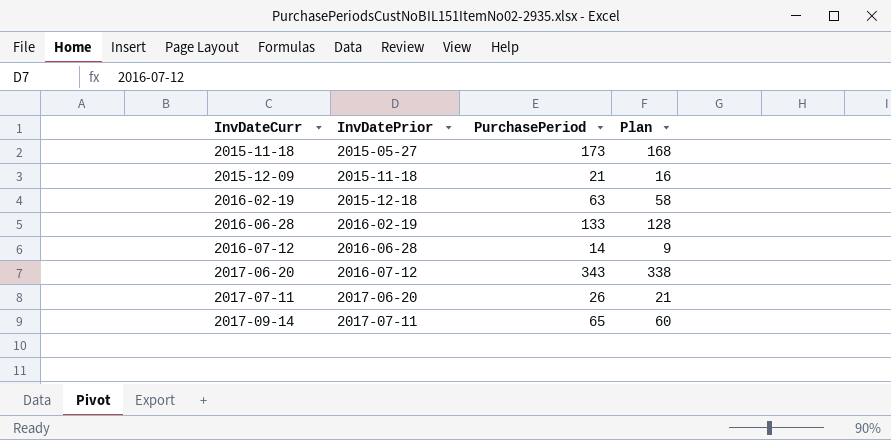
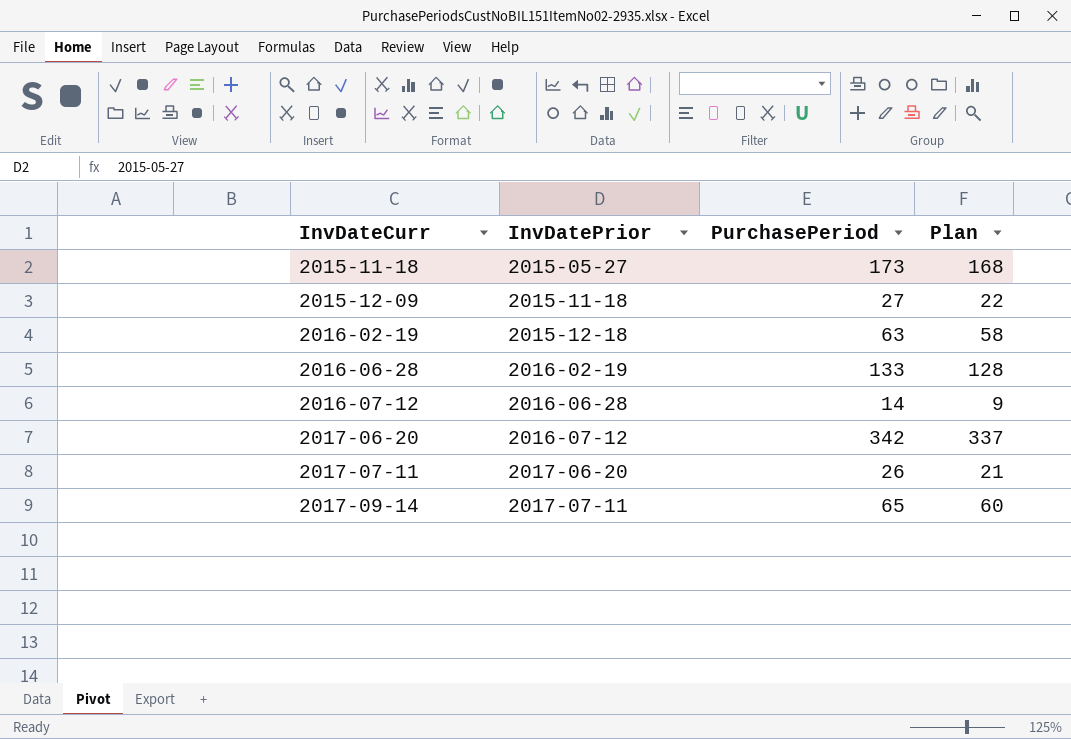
2015-12-09 | PurchasePeriod: 21 -> 27
2015-12-09 | Plan: 16 -> 22
2017-06-20 | PurchasePeriod: 343 -> 342
2017-06-20 | Plan: 338 -> 337

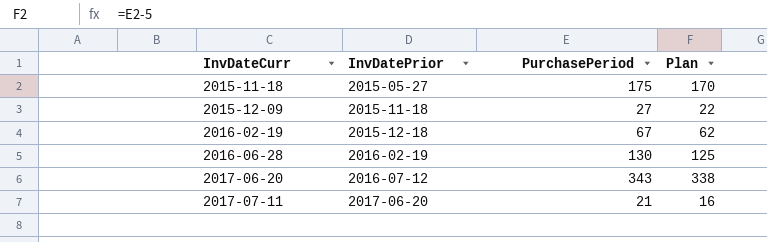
row 2016-07-12: 2016-06-28 | 14 | 9 -> none
row 2017-09-14: 2017-07-11 | 65 | 60 -> none
2015-11-18 | PurchasePeriod: 173 -> 175
2015-11-18 | Plan: 168 -> 170
2016-02-19 | PurchasePeriod: 63 -> 67
2016-02-19 | Plan: 58 -> 62
2016-06-28 | PurchasePeriod: 133 -> 130
2016-06-28 | Plan: 128 -> 125
2017-06-20 | PurchasePeriod: 342 -> 343
2017-06-20 | Plan: 337 -> 338
2017-07-11 | PurchasePeriod: 26 -> 21
2017-07-11 | Plan: 21 -> 16

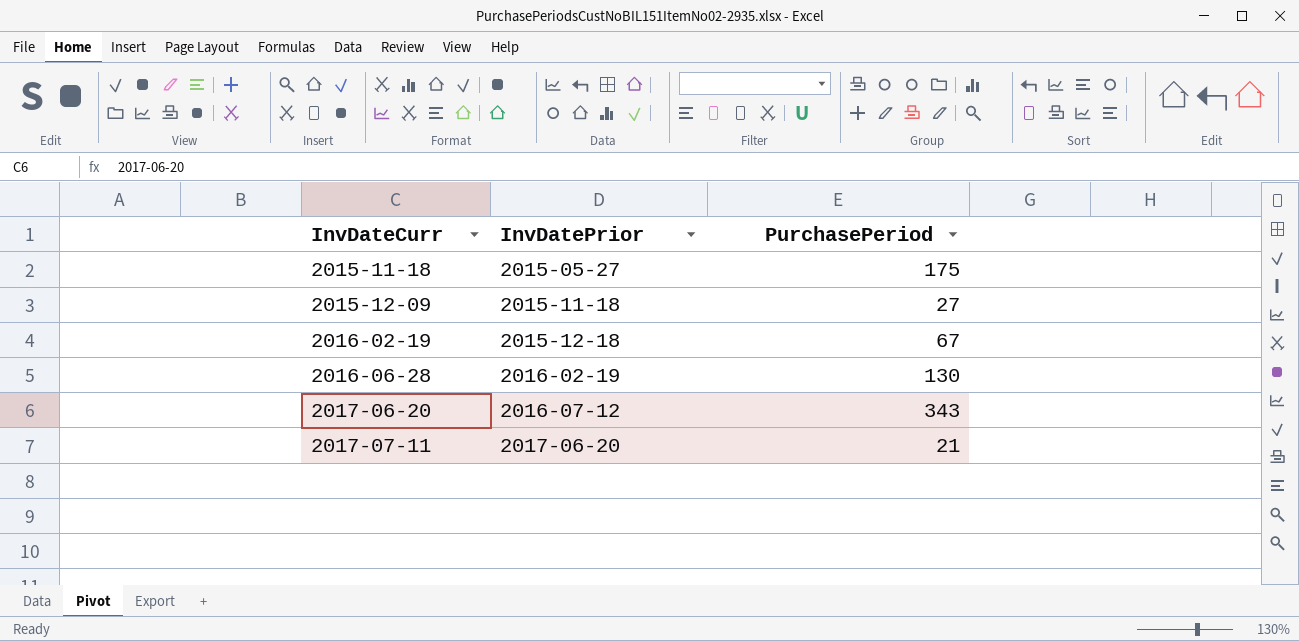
column Plan | formula: [PurchasePeriod] - 5 -> none

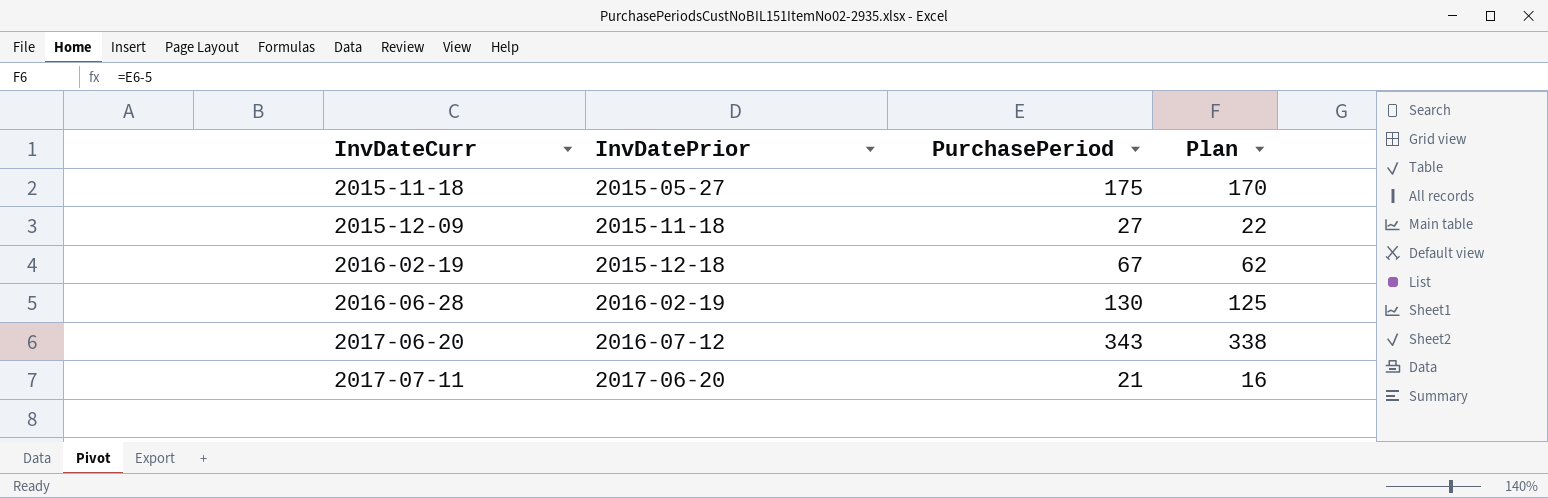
column Plan | formula: none -> [PurchasePeriod] - 5

